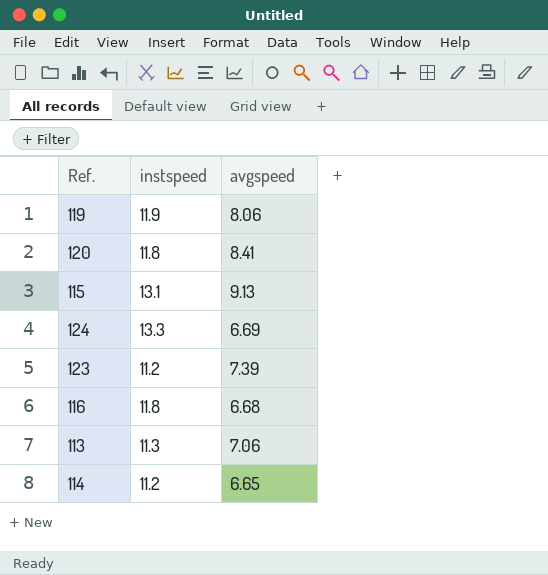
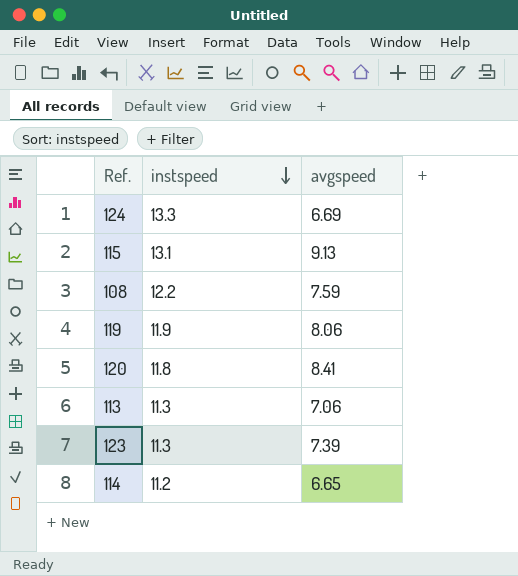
row order: none -> instspeed descending
row 116: 11.8 | 6.68 -> none
row 108: none -> 12.2 | 7.59
123 | instspeed: 11.2 -> 11.3

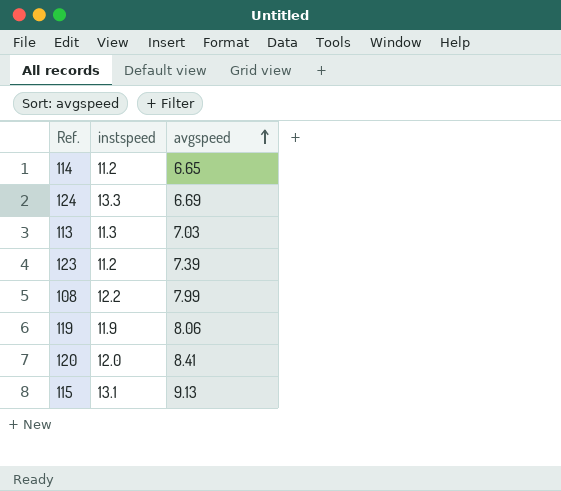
row order: instspeed descending -> avgspeed ascending
113 | avgspeed: 7.06 -> 7.03
123 | instspeed: 11.3 -> 11.2
108 | avgspeed: 7.59 -> 7.99
120 | instspeed: 11.8 -> 12.0

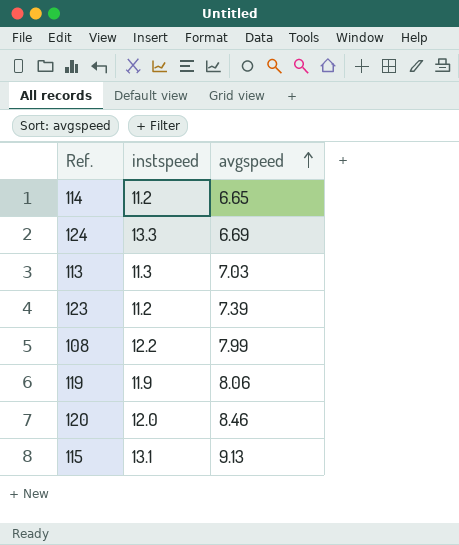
120 | avgspeed: 8.41 -> 8.46

